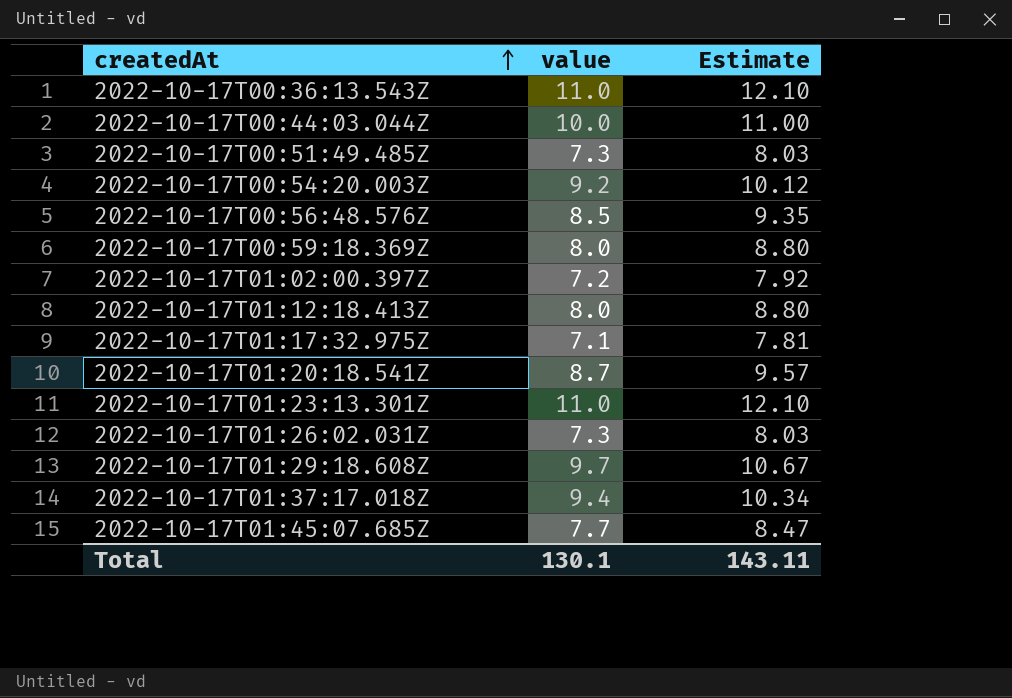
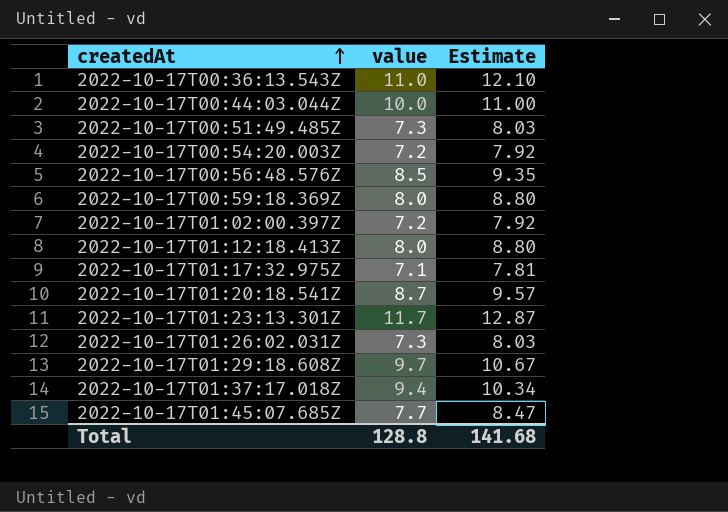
2022-10-17T00:54:20.003Z | value: 9.2 -> 7.2
2022-10-17T00:54:20.003Z | Estimate: 10.12 -> 7.92
2022-10-17T01:23:13.301Z | value: 11.0 -> 11.7
2022-10-17T01:23:13.301Z | Estimate: 12.10 -> 12.87
Total | value: 130.1 -> 128.8
Total | Estimate: 143.11 -> 141.68

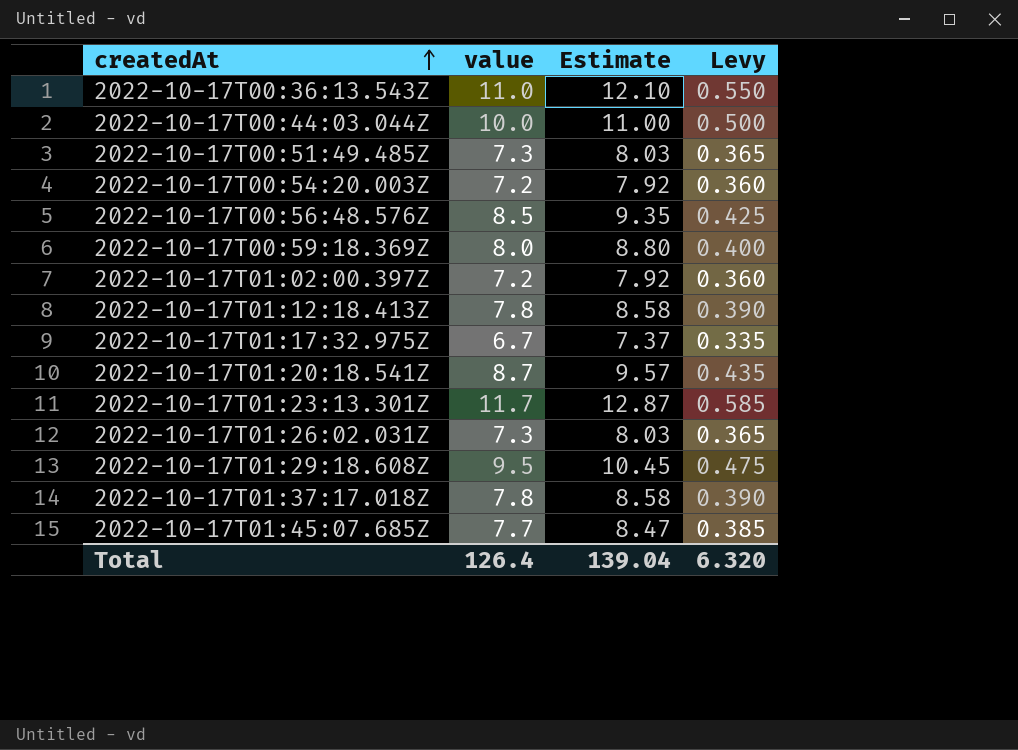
column Levy | formula: none -> [value] * 0.05
2022-10-17T01:12:18.413Z | value: 8.0 -> 7.8
2022-10-17T01:12:18.413Z | Estimate: 8.80 -> 8.58
2022-10-17T01:17:32.975Z | value: 7.1 -> 6.7
2022-10-17T01:17:32.975Z | Estimate: 7.81 -> 7.37
2022-10-17T01:29:18.608Z | value: 9.7 -> 9.5
2022-10-17T01:29:18.608Z | Estimate: 10.67 -> 10.45
2022-10-17T01:37:17.018Z | value: 9.4 -> 7.8
2022-10-17T01:37:17.018Z | Estimate: 10.34 -> 8.58
Total | value: 128.8 -> 126.4
Total | Estimate: 141.68 -> 139.04

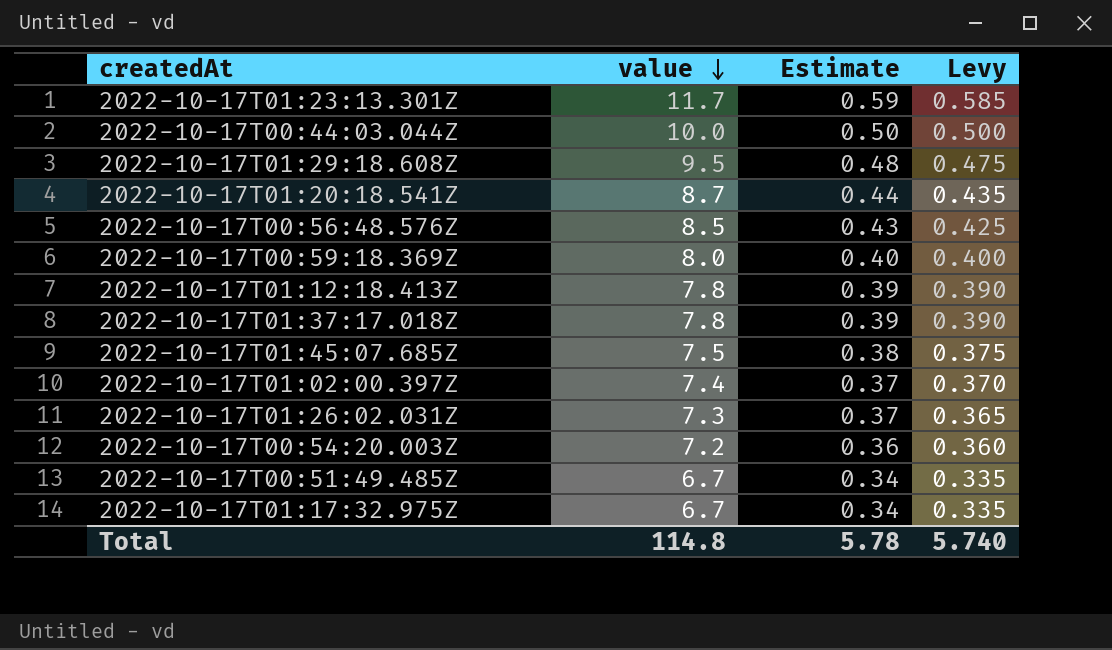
row order: createdAt ascending -> value descending
column Estimate | formula: [value] * 1.1 -> [value] * 0.05
row 2022-10-17T00:36:13.543Z: 11.0 | 12.10 | 0.550 -> none
2022-10-17T01:45:07.685Z | value: 7.7 -> 7.5
2022-10-17T01:45:07.685Z | Levy: 0.385 -> 0.375
2022-10-17T01:02:00.397Z | value: 7.2 -> 7.4
2022-10-17T01:02:00.397Z | Levy: 0.360 -> 0.370
2022-10-17T00:51:49.485Z | value: 7.3 -> 6.7
2022-10-17T00:51:49.485Z | Levy: 0.365 -> 0.335
Total | value: 126.4 -> 114.8
Total | Estimate: 139.04 -> 5.78
Total | Levy: 6.320 -> 5.740

